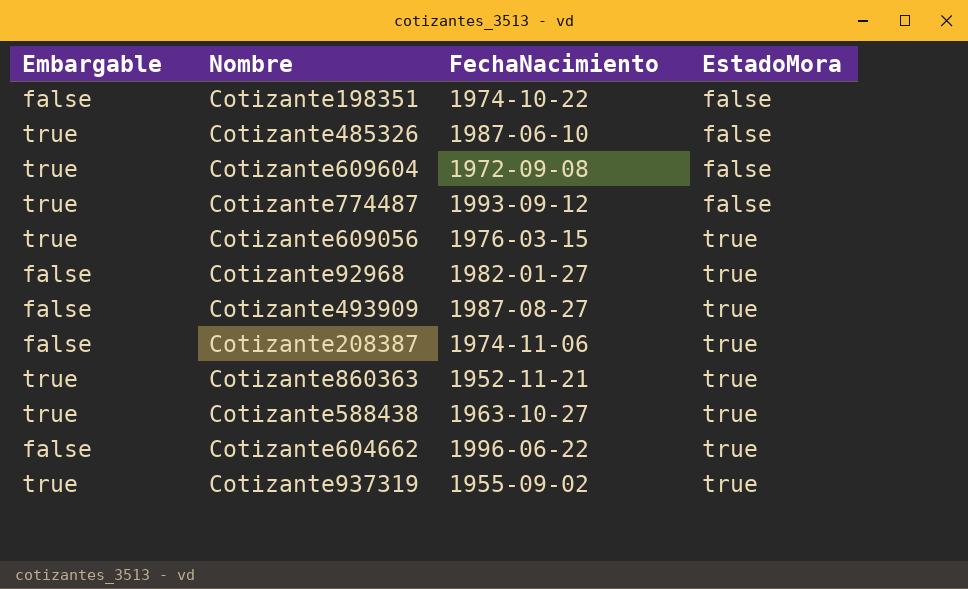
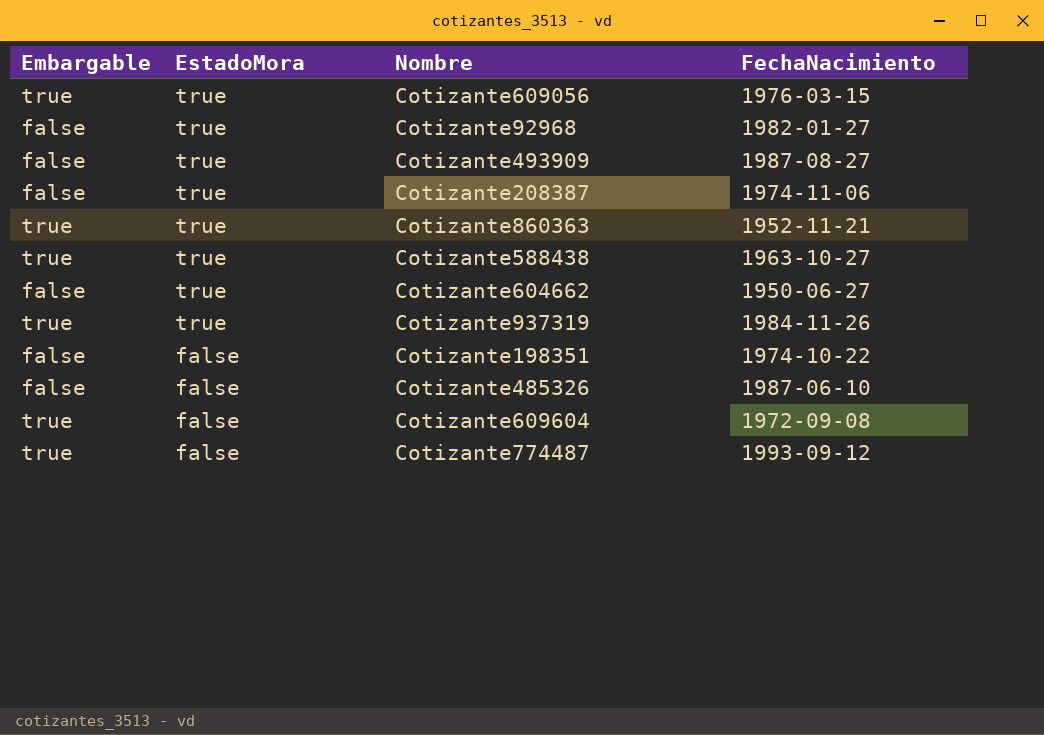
row order: EstadoMora ascending -> EstadoMora descending
column EstadoMora | position: 4 -> 2
Cotizante604662 | FechaNacimiento: 1996-06-22 -> 1950-06-27
Cotizante937319 | FechaNacimiento: 1955-09-02 -> 1984-11-26
Cotizante485326 | Embargable: true -> false

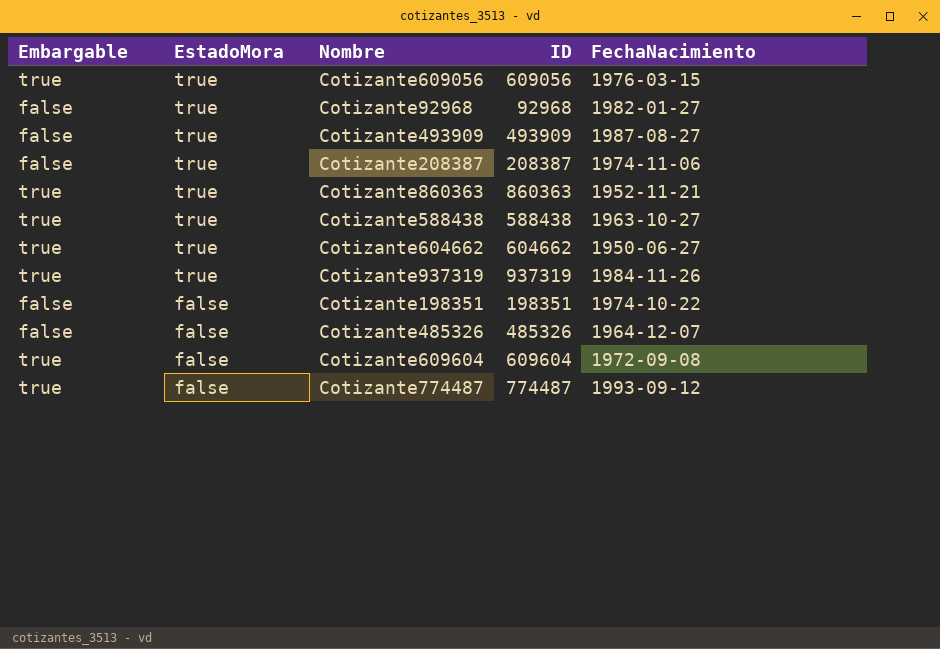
column ID | position: none -> 4
Cotizante604662 | Embargable: false -> true
Cotizante485326 | FechaNacimiento: 1987-06-10 -> 1964-12-07

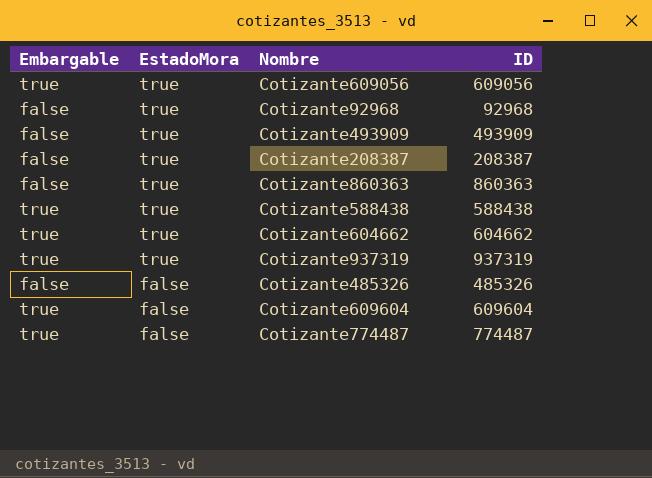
column FechaNacimiento | position: 5 -> none
row Cotizante198351: false | false | 198351 | 1974-10-22 -> none
Cotizante860363 | Embargable: true -> false

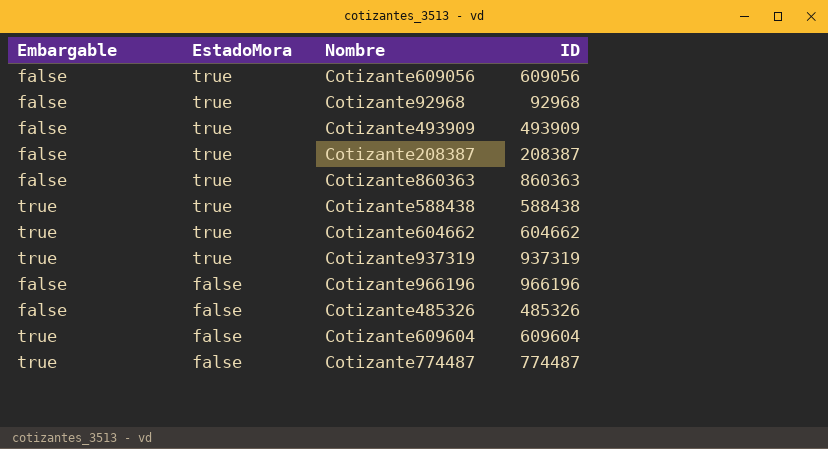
Cotizante609056 | Embargable: true -> false
row Cotizante966196: none -> false | false | 966196

